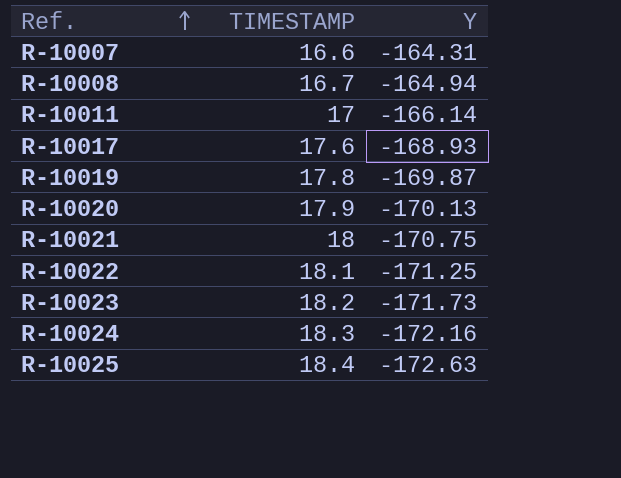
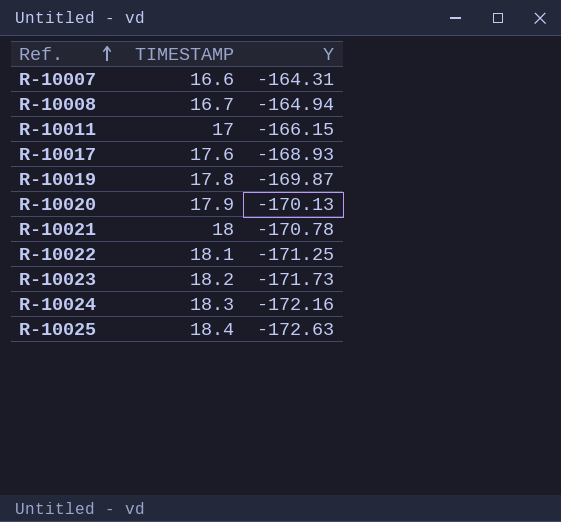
R-10011 | Y: -166.14 -> -166.15
R-10021 | Y: -170.75 -> -170.78

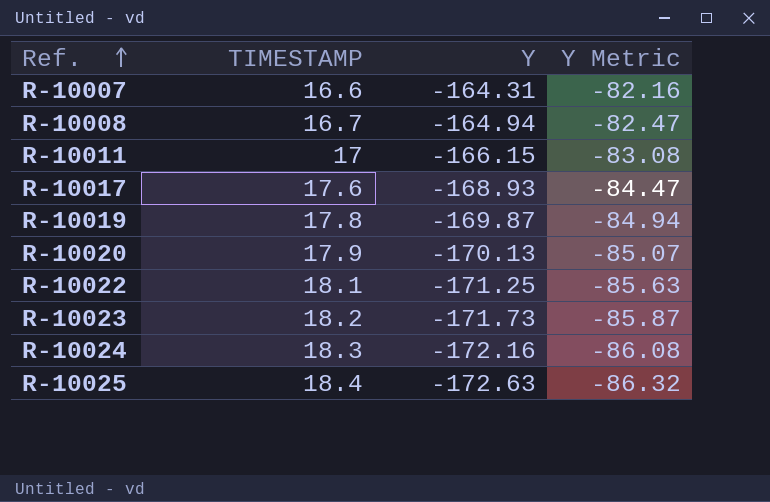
column Y Metric | formula: none -> [Y] * 0.5
row R-10021: 18 | -170.78 -> none

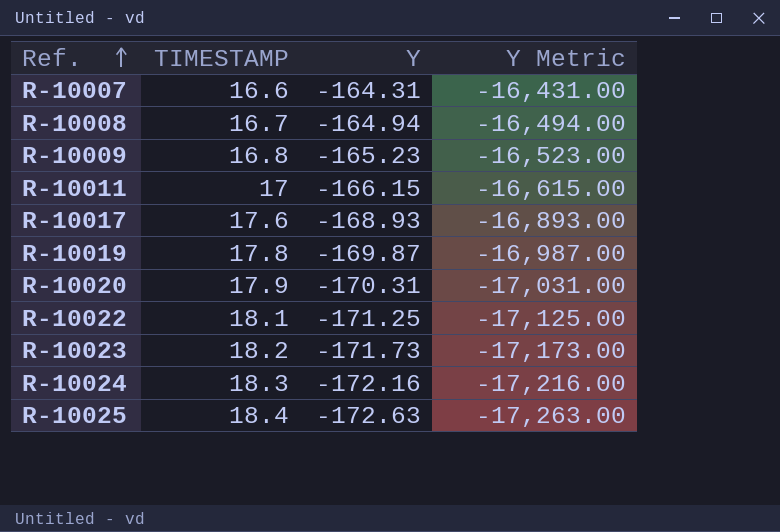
column Y Metric | formula: [Y] * 0.5 -> [Y] * 100
row R-10009: none -> 16.8 | -165.23 | -16,523.00
R-10020 | Y: -170.13 -> -170.31

